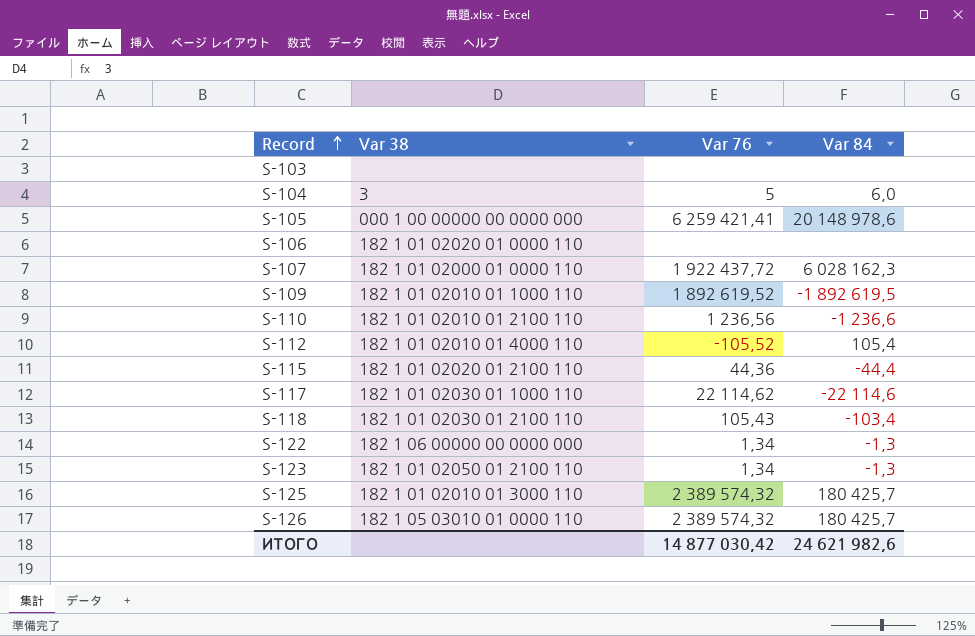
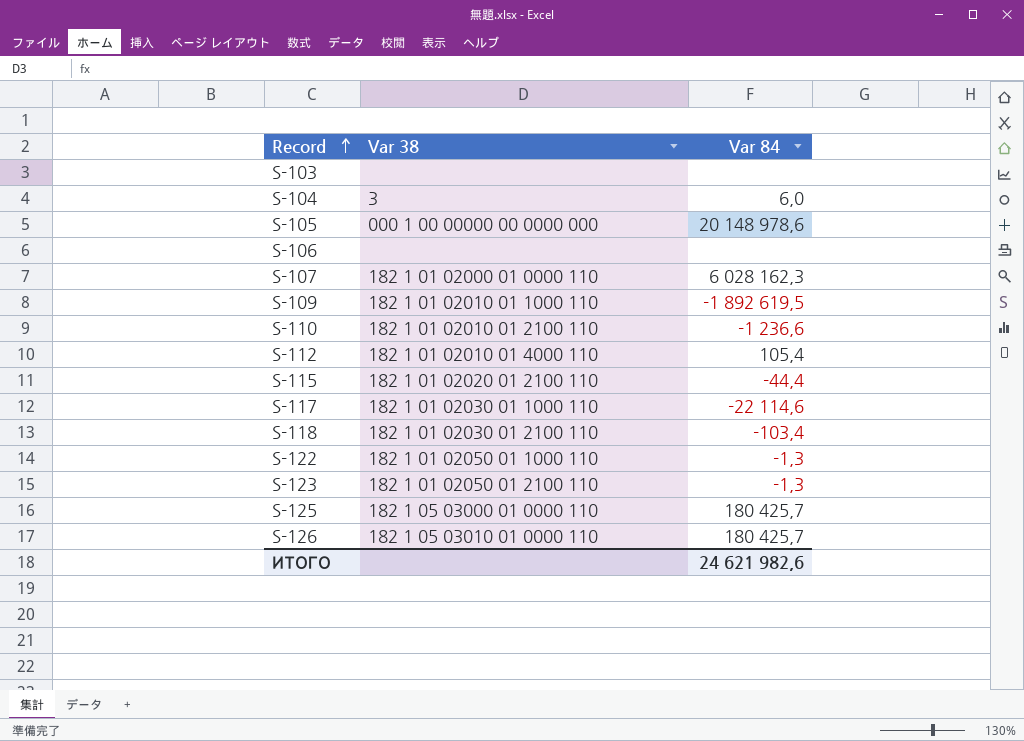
column Var 76 | position: 3 -> none
S-106 | Var 38: 182 1 01 02020 01 0000 110 -> none
S-122 | Var 38: 182 1 06 00000 00 0000 000 -> 182 1 01 02050 01 1000 110
S-125 | Var 38: 182 1 01 02010 01 3000 110 -> 182 1 05 03000 01 0000 110

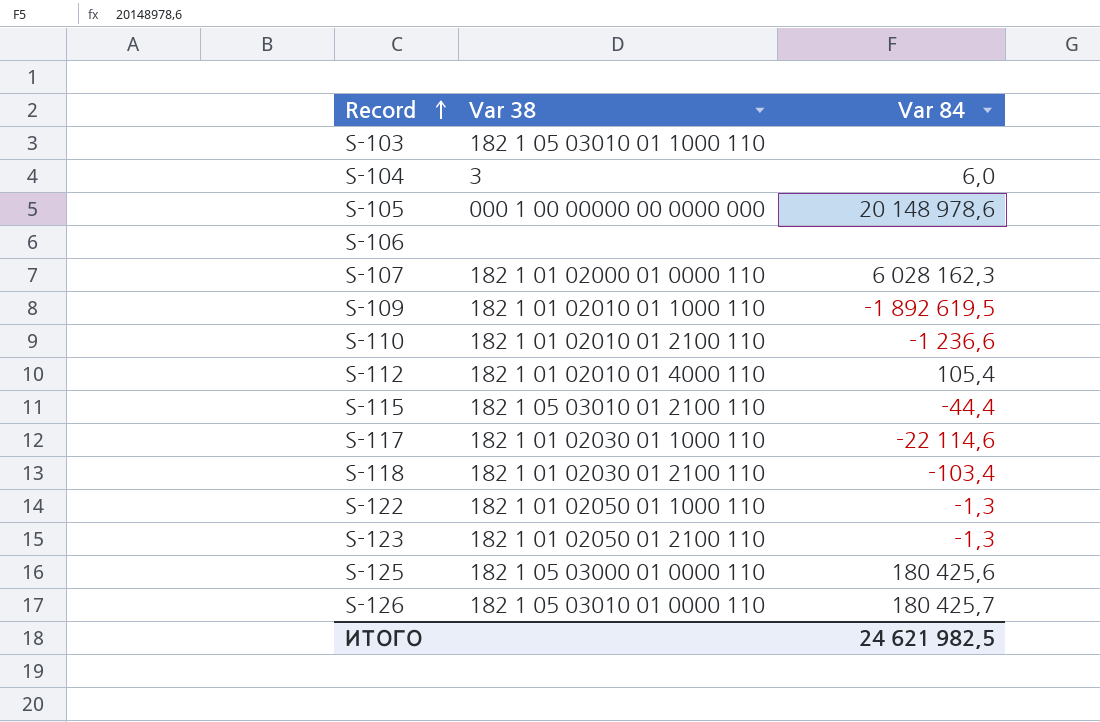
S-103 | Var 38: none -> 182 1 05 03010 01 1000 110
S-115 | Var 38: 182 1 01 02020 01 2100 110 -> 182 1 05 03010 01 2100 110
S-125 | Var 84: 180 425,7 -> 180 425,6
ИТОГО | Var 84: 24 621 982,6 -> 24 621 982,5

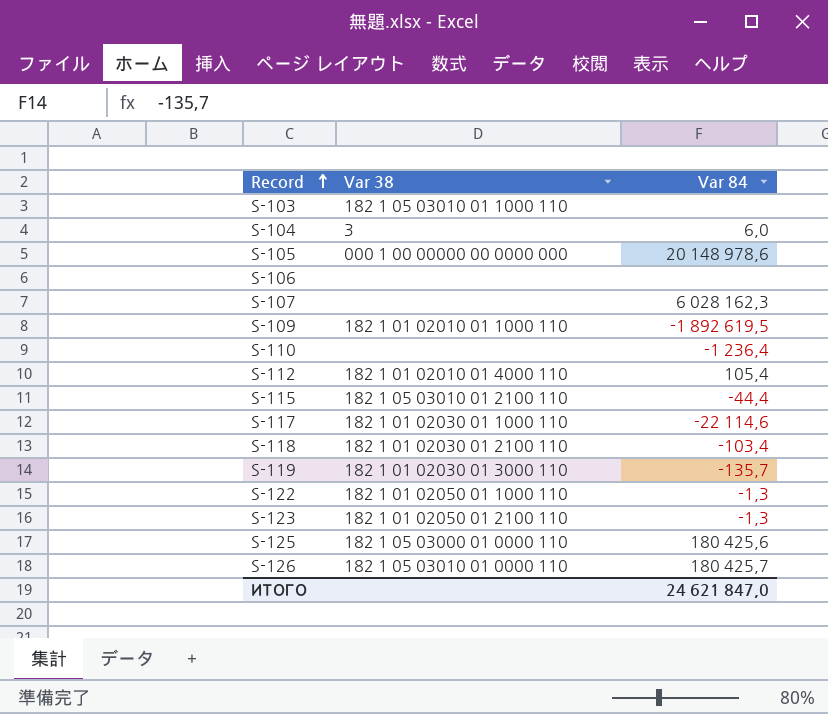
S-107 | Var 38: 182 1 01 02000 01 0000 110 -> none
S-110 | Var 38: 182 1 01 02010 01 2100 110 -> none
S-110 | Var 84: -1 236,6 -> -1 236,4
row S-119: none -> 182 1 01 02030 01 3000 110 | -135,7
ИТОГО | Var 84: 24 621 982,5 -> 24 621 847,0

